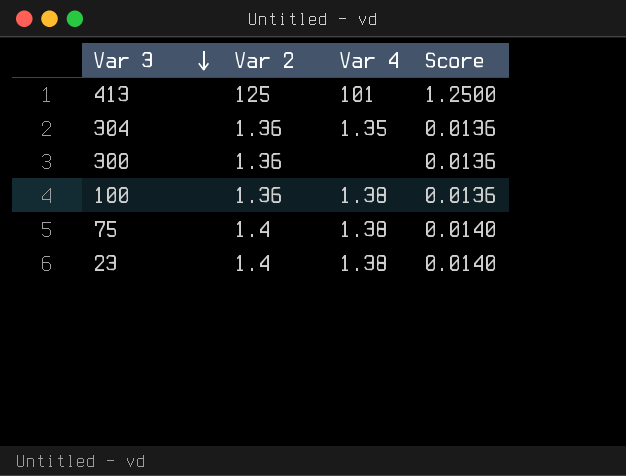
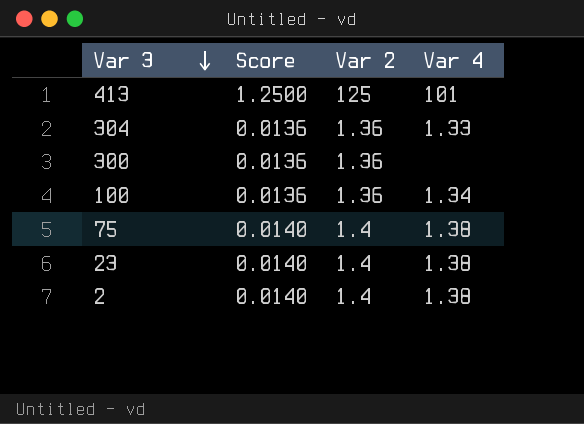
column Score | position: 4 -> 2
304 | Var 4: 1.35 -> 1.33
100 | Var 4: 1.38 -> 1.34
row 2: none -> 0.0140 | 1.4 | 1.38

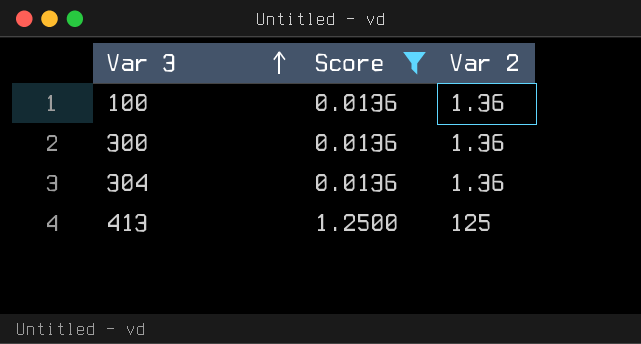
filter: none -> Score != 0.0140
row order: Var 3 descending -> Var 3 ascending
column Var 4 | position: 4 -> none

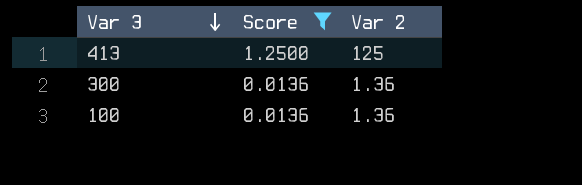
row order: Var 3 ascending -> Var 3 descending
row 304: 0.0136 | 1.36 -> none

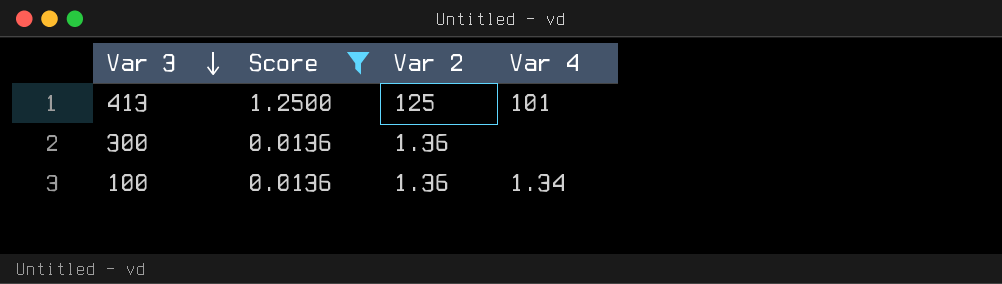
column Var 4 | position: none -> 4

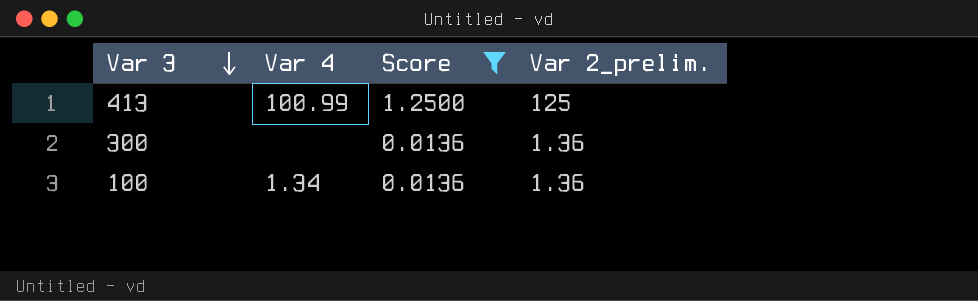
column Var 4 | position: 4 -> 2
column name: Var 2 -> Var 2_prelim.
413 | Var 4: 101 -> 100.99

